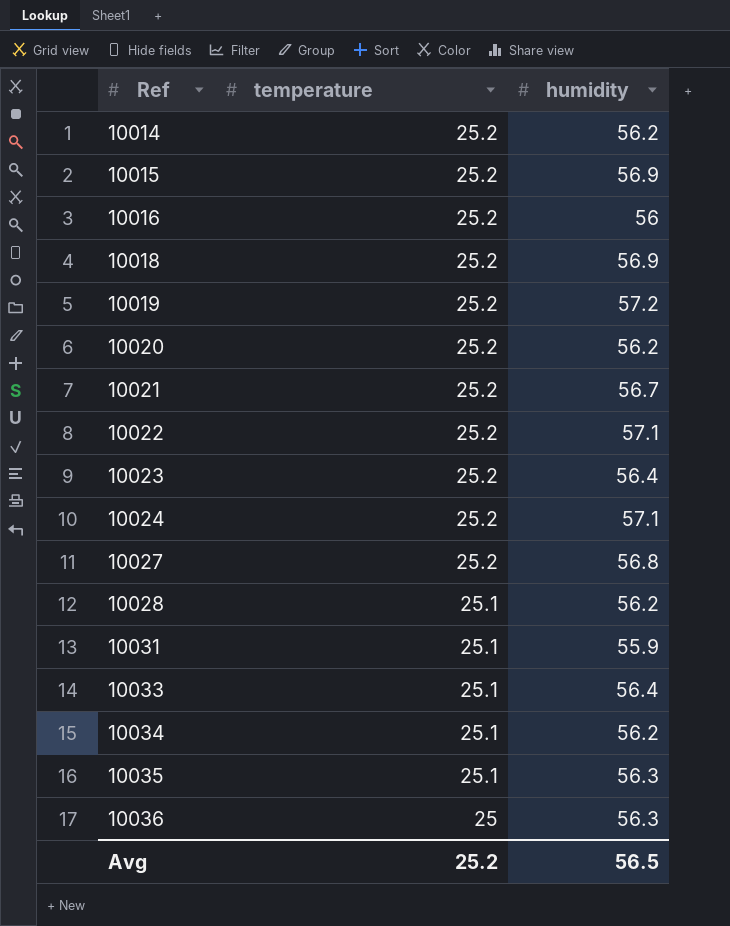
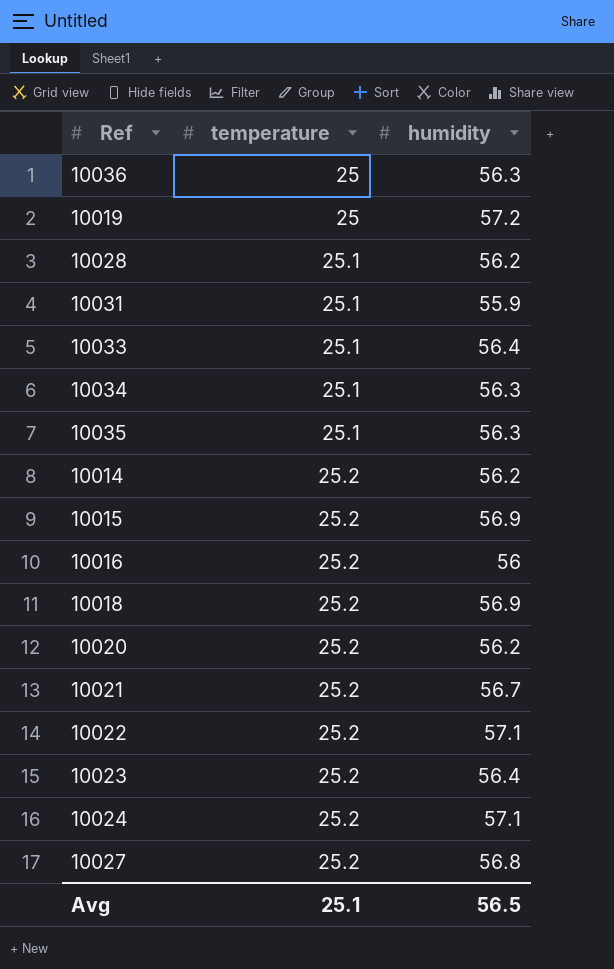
row order: Ref ascending -> temperature ascending
10019 | temperature: 25.2 -> 25
10034 | humidity: 56.2 -> 56.3
Avg | temperature: 25.2 -> 25.1

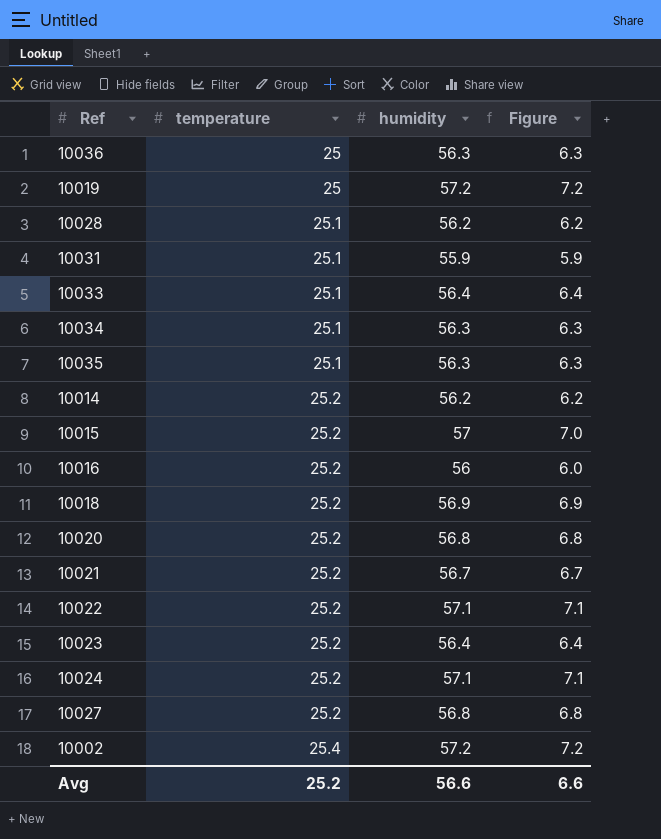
column Figure | formula: none -> [humidity] - 50
10015 | humidity: 56.9 -> 57
10020 | humidity: 56.2 -> 56.8
row 10002: none -> 25.4 | 57.2 | 7.2
Avg | temperature: 25.1 -> 25.2
Avg | humidity: 56.5 -> 56.6

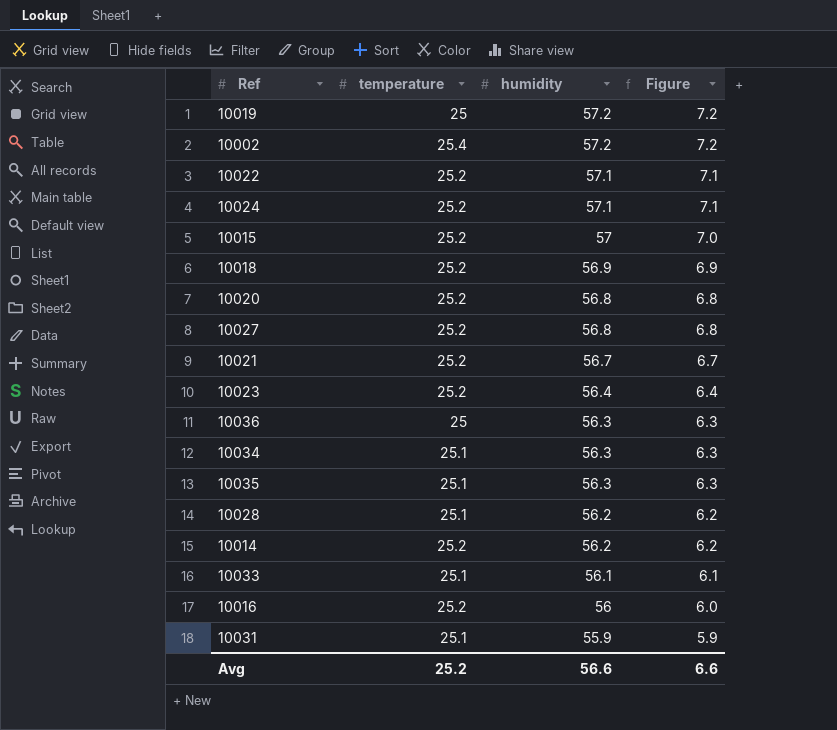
row order: temperature ascending -> humidity descending
10033 | humidity: 56.4 -> 56.1
10033 | Figure: 6.4 -> 6.1

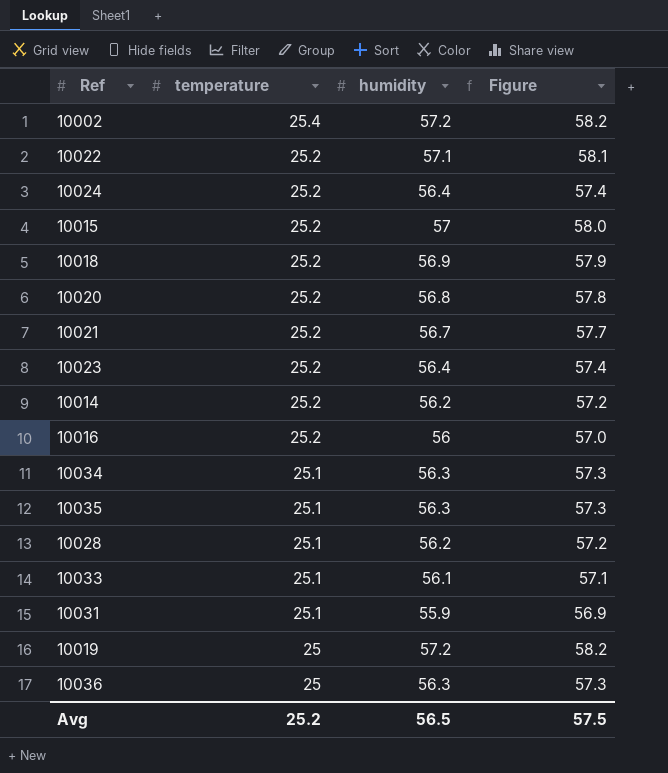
row order: humidity descending -> temperature descending
column Figure | formula: [humidity] - 50 -> [humidity] + 1
row 10027: 25.2 | 56.8 | 6.8 -> none
10024 | humidity: 57.1 -> 56.4
Avg | humidity: 56.6 -> 56.5
Avg | Figure: 6.6 -> 57.5

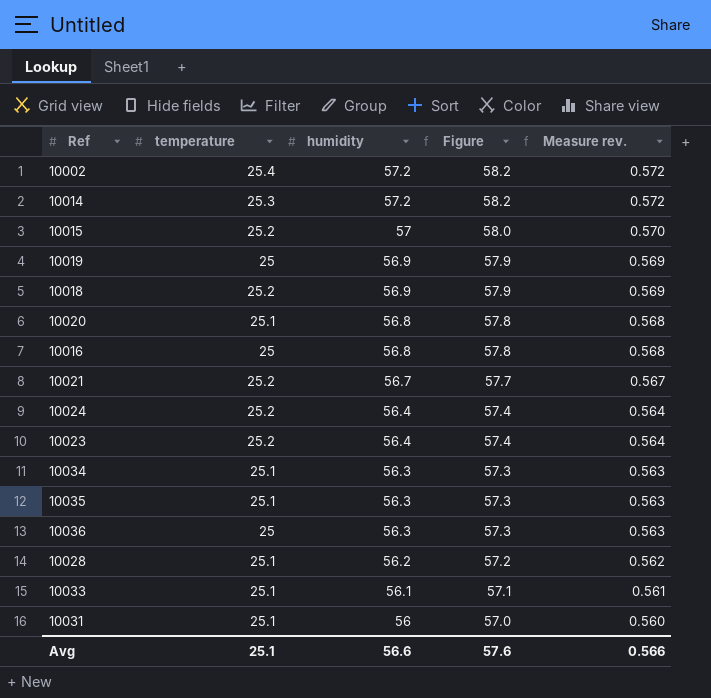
row order: temperature descending -> humidity descending
column Measure rev. | formula: none -> [humidity] * 0.01
row 10022: 25.2 | 57.1 | 58.1 -> none
10014 | temperature: 25.2 -> 25.3
10014 | humidity: 56.2 -> 57.2
10014 | Figure: 57.2 -> 58.2
10019 | humidity: 57.2 -> 56.9
10019 | Figure: 58.2 -> 57.9
10020 | temperature: 25.2 -> 25.1
10016 | temperature: 25.2 -> 25
10016 | humidity: 56 -> 56.8
10016 | Figure: 57.0 -> 57.8
10031 | humidity: 55.9 -> 56
10031 | Figure: 56.9 -> 57.0
Avg | temperature: 25.2 -> 25.1
Avg | humidity: 56.5 -> 56.6
Avg | Figure: 57.5 -> 57.6

